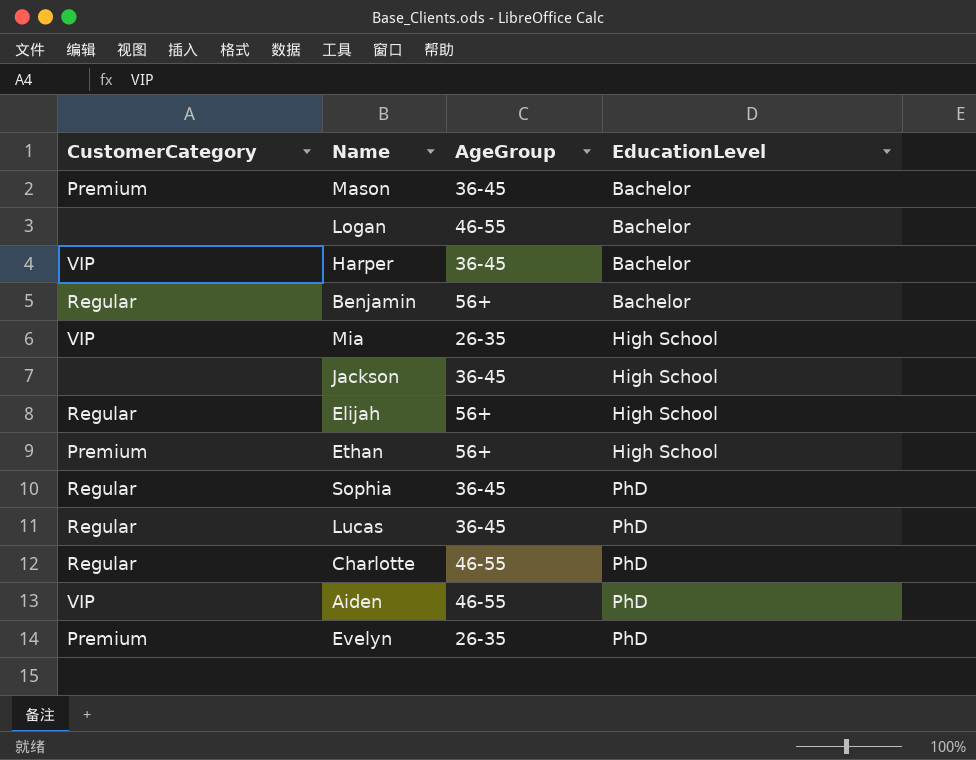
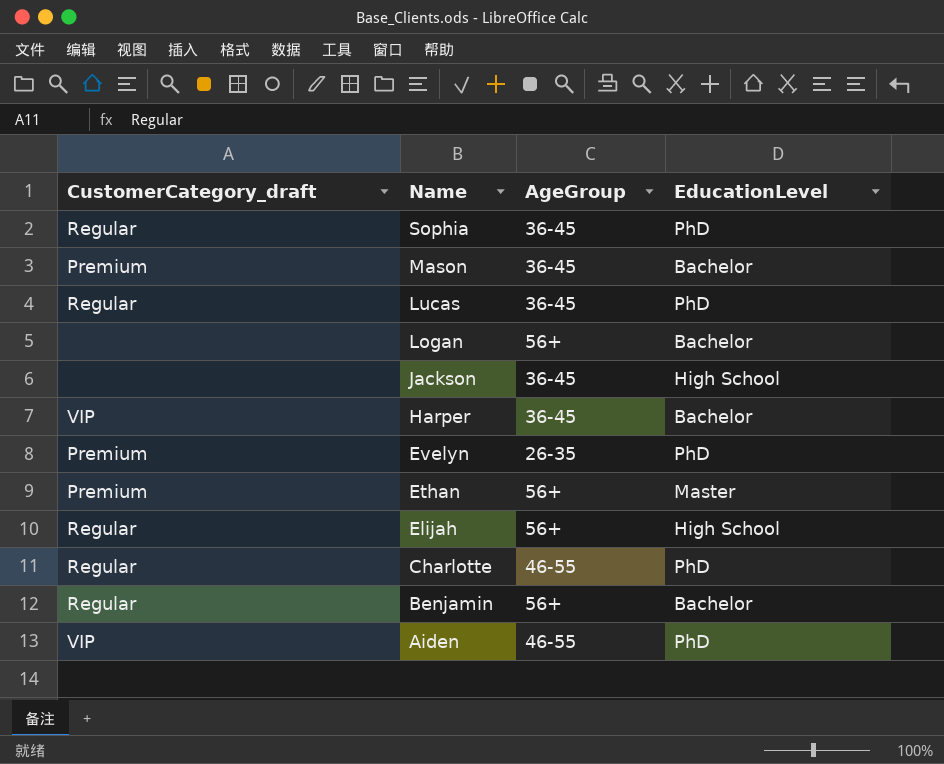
row order: EducationLevel ascending -> Name descending
column name: CustomerCategory -> CustomerCategory_draft
row Mia: VIP | 26-35 | High School -> none
Logan | AgeGroup: 46-55 -> 56+
Ethan | EducationLevel: High School -> Master

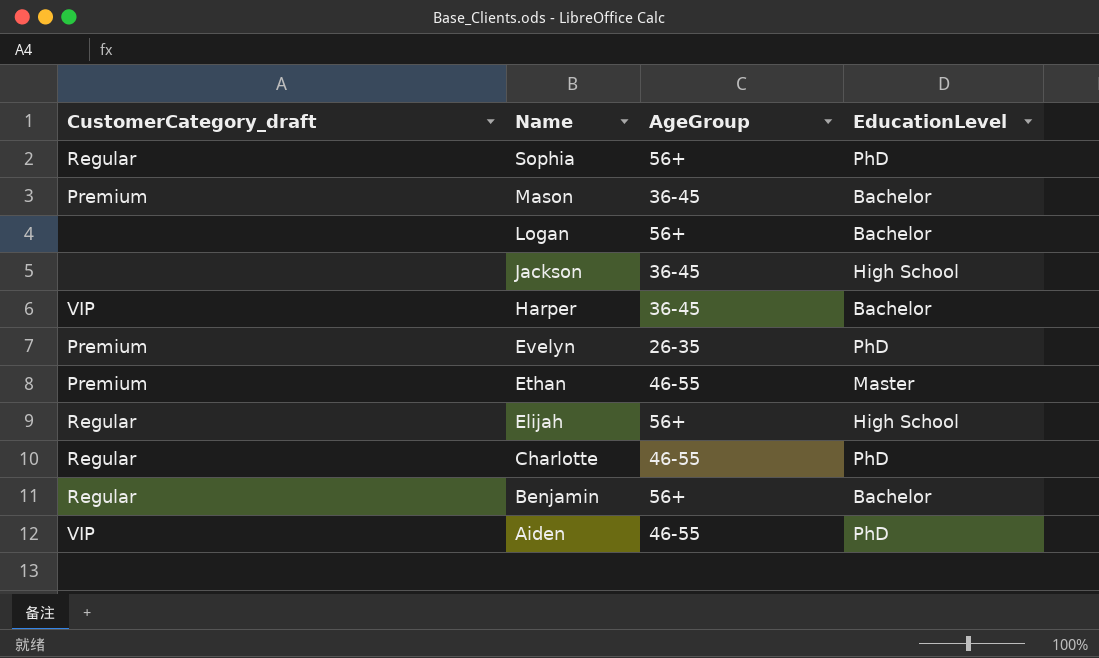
row Lucas: Regular | 36-45 | PhD -> none
Sophia | AgeGroup: 36-45 -> 56+
Ethan | AgeGroup: 56+ -> 46-55

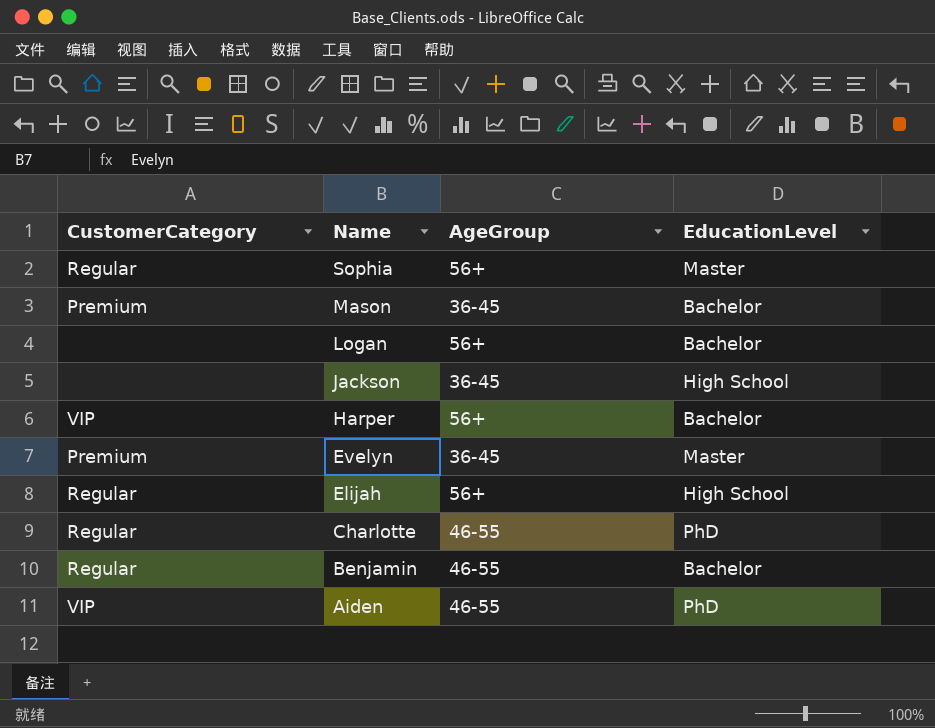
column name: CustomerCategory_draft -> CustomerCategory
row Ethan: Premium | 46-55 | Master -> none
Sophia | EducationLevel: PhD -> Master
Harper | AgeGroup: 36-45 -> 56+
Evelyn | AgeGroup: 26-35 -> 36-45
Evelyn | EducationLevel: PhD -> Master
Benjamin | AgeGroup: 56+ -> 46-55

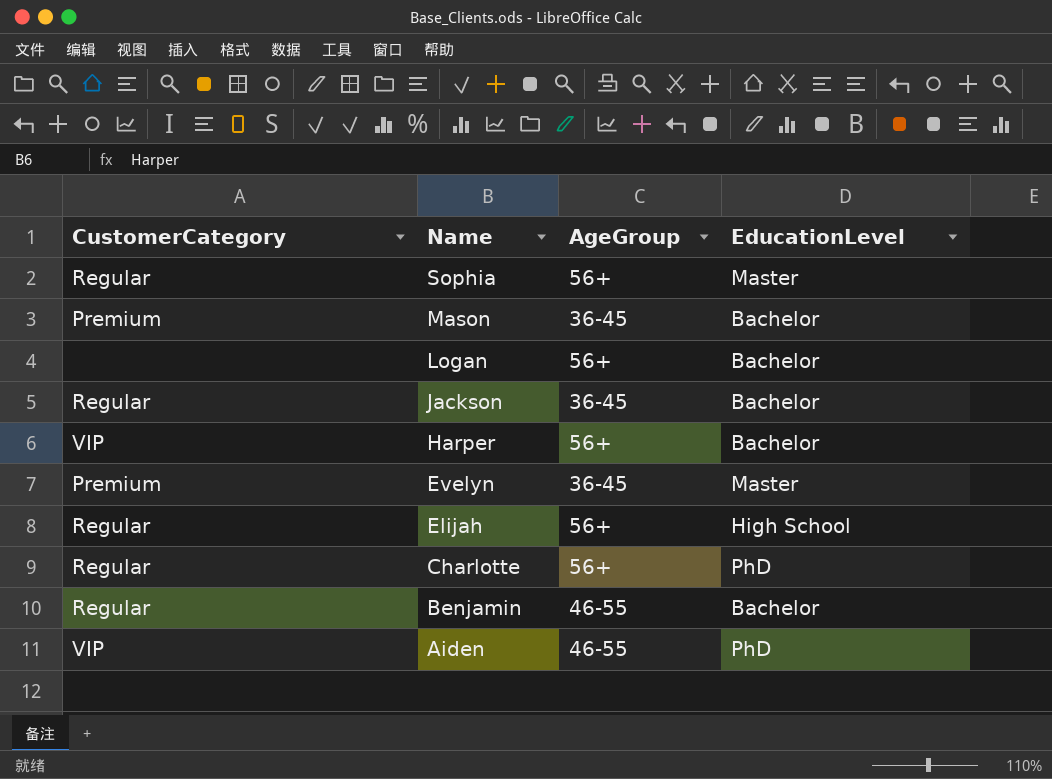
Jackson | CustomerCategory: none -> Regular
Jackson | EducationLevel: High School -> Bachelor
Charlotte | AgeGroup: 46-55 -> 56+

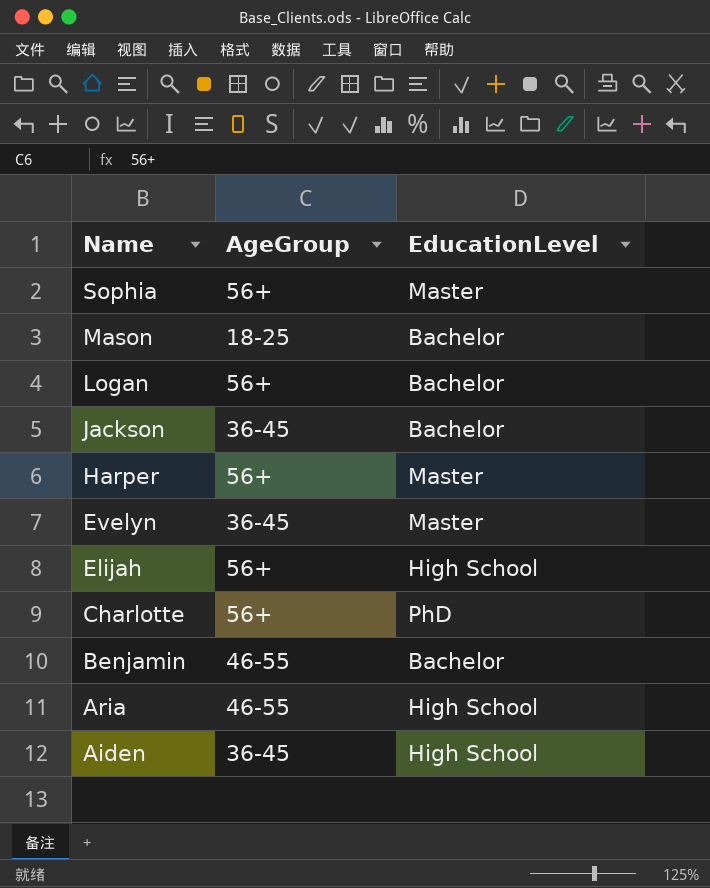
column CustomerCategory | position: 1 -> none
Mason | AgeGroup: 36-45 -> 18-25
Harper | EducationLevel: Bachelor -> Master
row Aria: none -> 46-55 | High School
Aiden | AgeGroup: 46-55 -> 36-45
Aiden | EducationLevel: PhD -> High School

